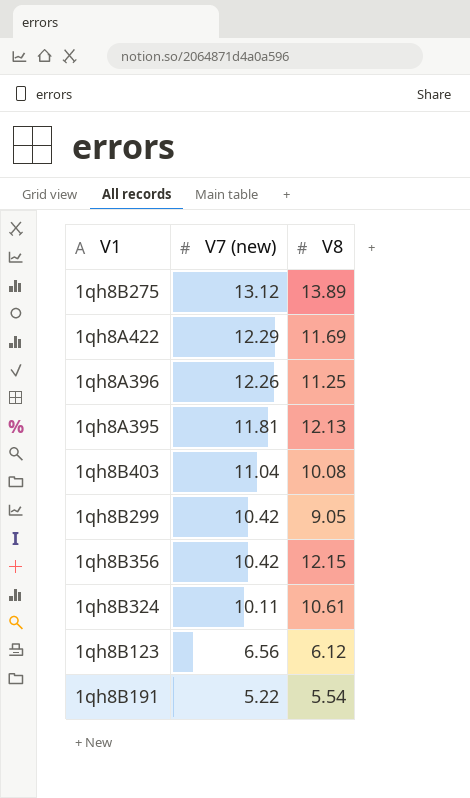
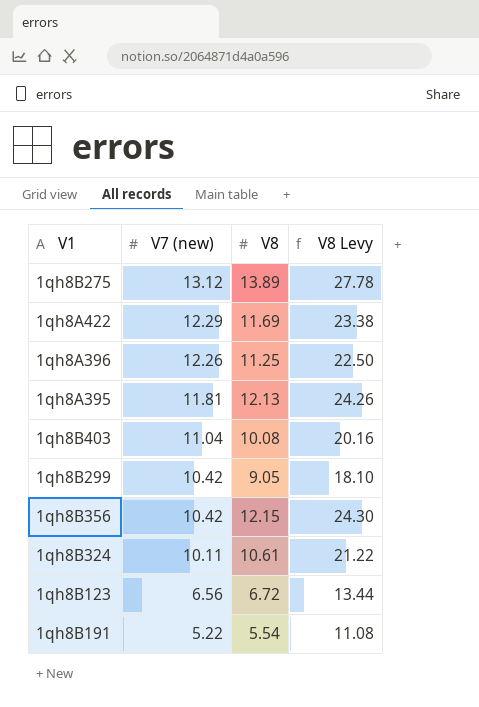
column V8 Levy | formula: none -> [V8] * 2
1qh8B123 | V8: 6.12 -> 6.72

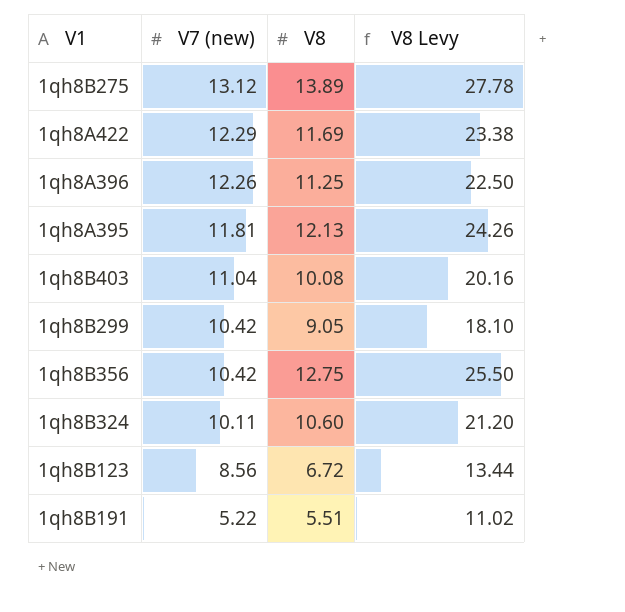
1qh8B356 | V8: 12.15 -> 12.75
1qh8B356 | V8 Levy: 24.30 -> 25.50
1qh8B324 | V8: 10.61 -> 10.60
1qh8B324 | V8 Levy: 21.22 -> 21.20
1qh8B123 | V7 (new): 6.56 -> 8.56
1qh8B191 | V8: 5.54 -> 5.51
1qh8B191 | V8 Levy: 11.08 -> 11.02

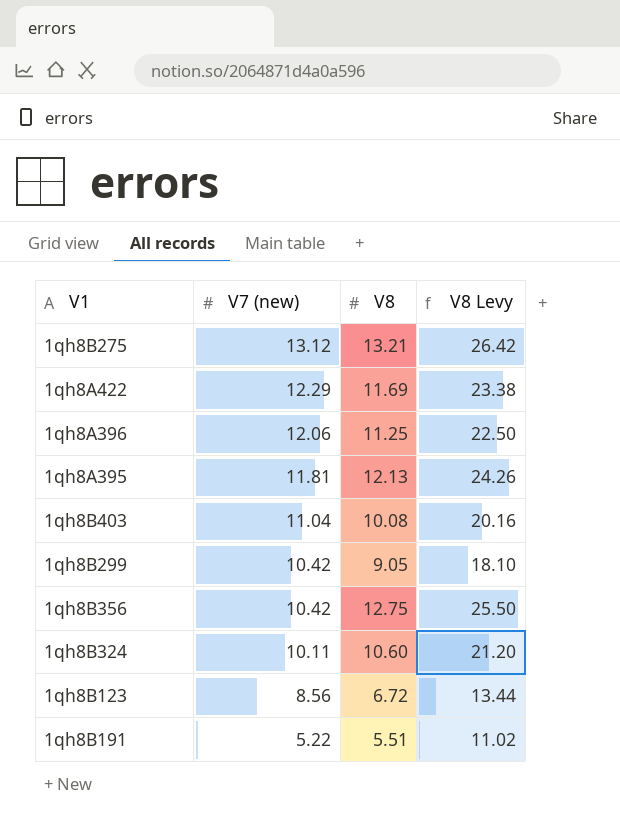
1qh8B275 | V8: 13.89 -> 13.21
1qh8B275 | V8 Levy: 27.78 -> 26.42
1qh8A396 | V7 (new): 12.26 -> 12.06

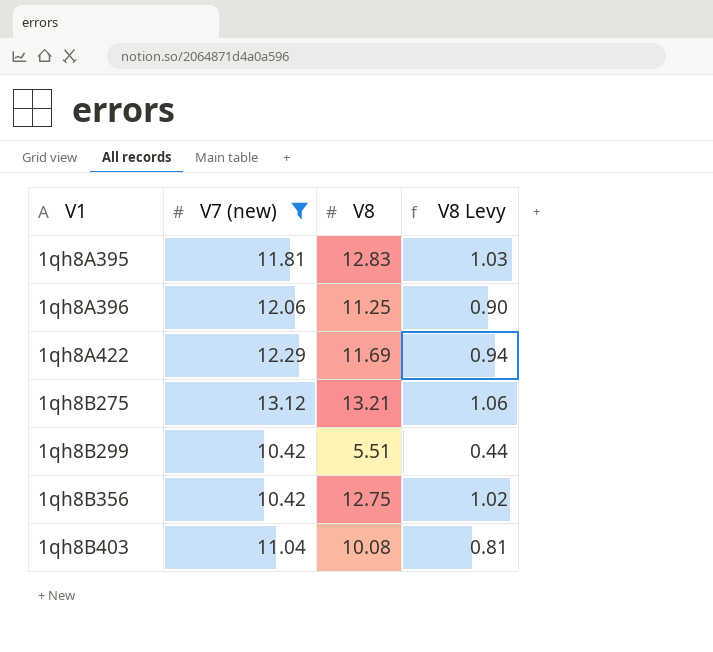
filter: none -> V7 (new) >= 10.42
row order: V7 (new) descending -> V1 ascending
column V8 Levy | formula: [V8] * 2 -> [V8] * 0.08
1qh8A395 | V8: 12.13 -> 12.83
1qh8B299 | V8: 9.05 -> 5.51

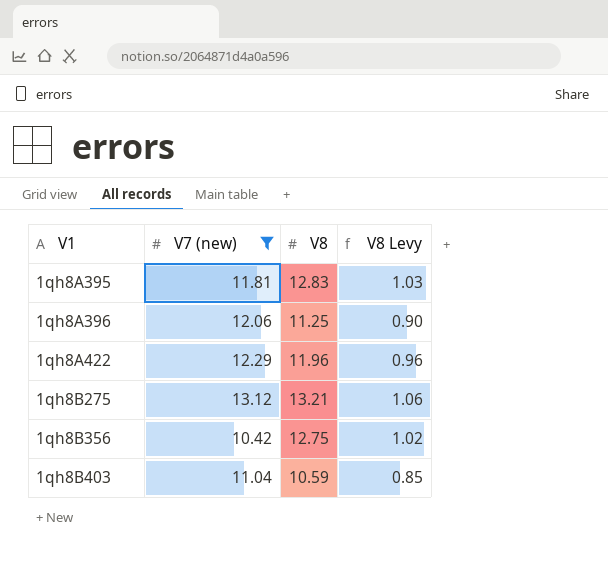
row 1qh8B299: 10.42 | 5.51 | 0.44 -> none
1qh8A422 | V8: 11.69 -> 11.96
1qh8A422 | V8 Levy: 0.94 -> 0.96
1qh8B403 | V8: 10.08 -> 10.59
1qh8B403 | V8 Levy: 0.81 -> 0.85

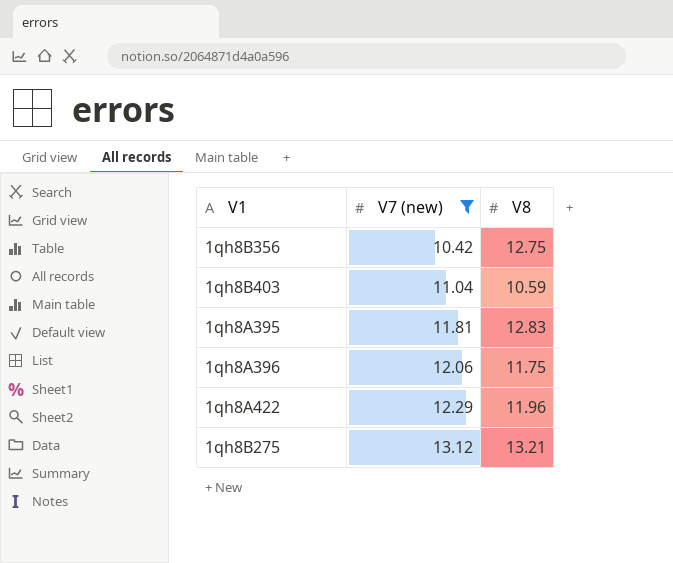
row order: V1 ascending -> V7 (new) ascending
column V8 Levy | formula: [V8] * 0.08 -> none
1qh8A396 | V8: 11.25 -> 11.75

